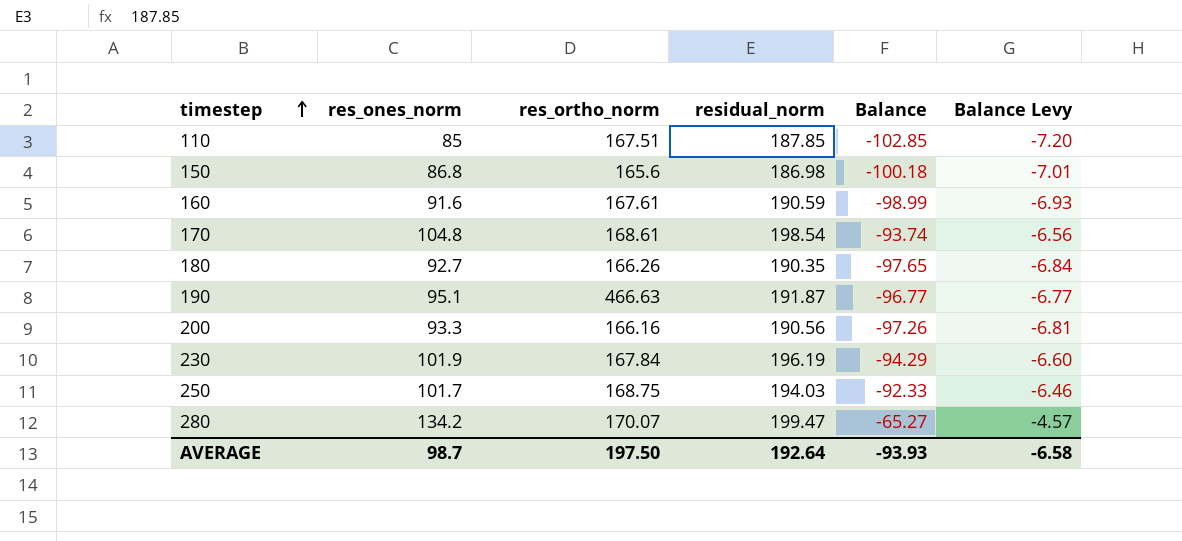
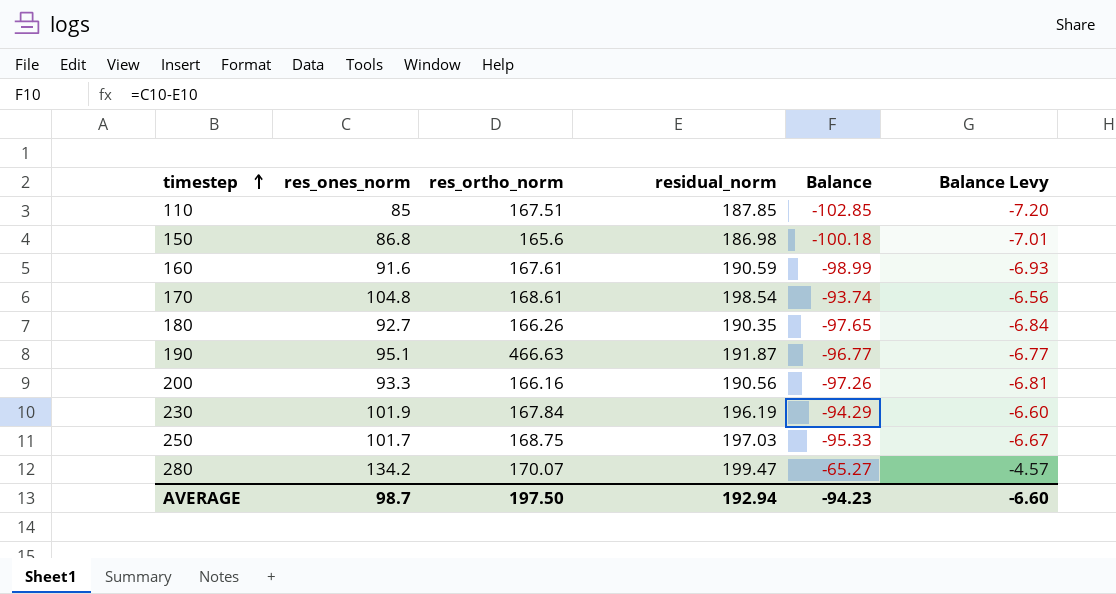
250 | residual_norm: 194.03 -> 197.03
250 | Balance: -92.33 -> -95.33
250 | Balance Levy: -6.46 -> -6.67
AVERAGE | residual_norm: 192.64 -> 192.94
AVERAGE | Balance: -93.93 -> -94.23
AVERAGE | Balance Levy: -6.58 -> -6.60

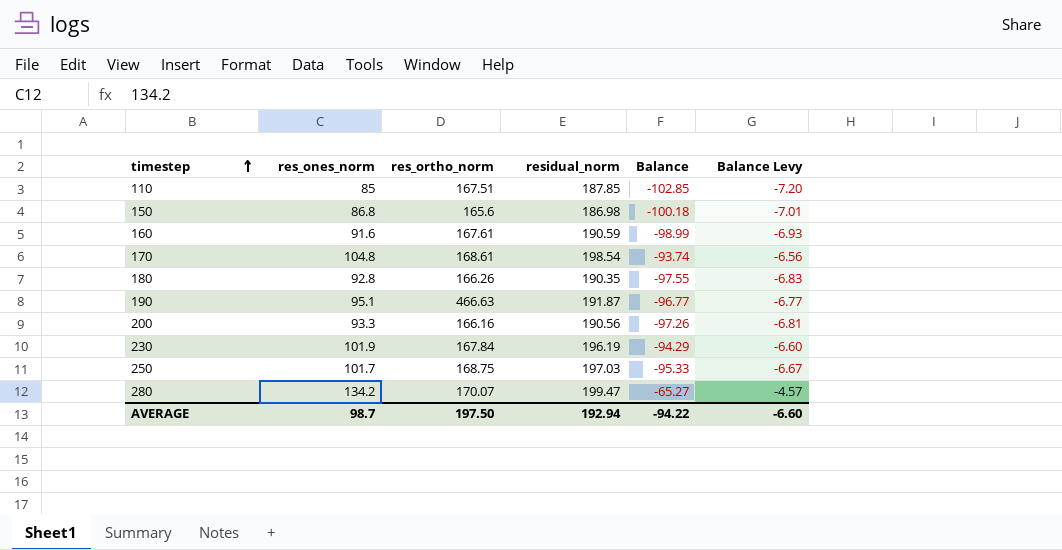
180 | res_ones_norm: 92.7 -> 92.8
180 | Balance: -97.65 -> -97.55
180 | Balance Levy: -6.84 -> -6.83
AVERAGE | Balance: -94.23 -> -94.22

